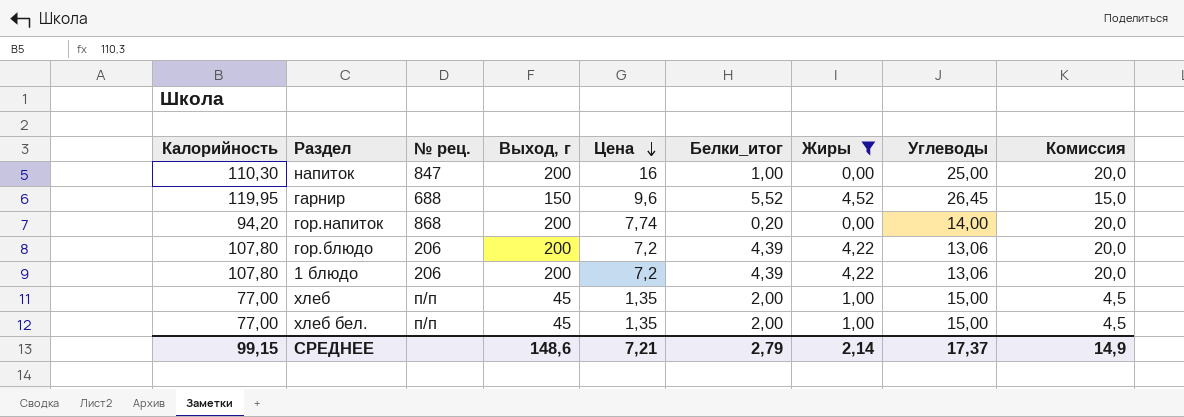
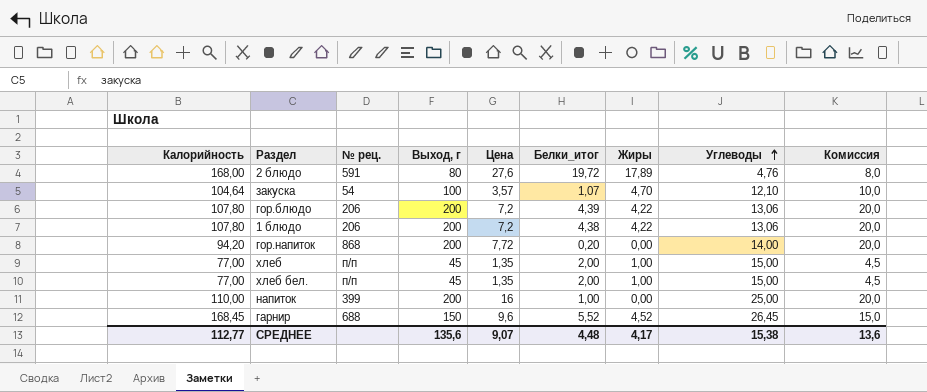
filter: Жиры <= 4,52 -> none
row order: Цена descending -> Углеводы ascending
1 блюдо | Белки_итог: 4,39 -> 4,38
гор.напиток | Цена: 7,74 -> 7,72
напиток | Калорийность: 110,30 -> 110,00
напиток | № рец.: 847 -> 399
гарнир | Калорийность: 119,95 -> 168,45
СРЕДНЕЕ | Калорийность: 99,15 -> 112,77
СРЕДНЕЕ | Выход, г: 148,6 -> 135,6
СРЕДНЕЕ | Цена: 7,21 -> 9,07
СРЕДНЕЕ | Белки_итог: 2,79 -> 4,48
СРЕДНЕЕ | Жиры: 2,14 -> 4,17
СРЕДНЕЕ | Углеводы: 17,37 -> 15,38
СРЕДНЕЕ | Комиссия: 14,9 -> 13,6

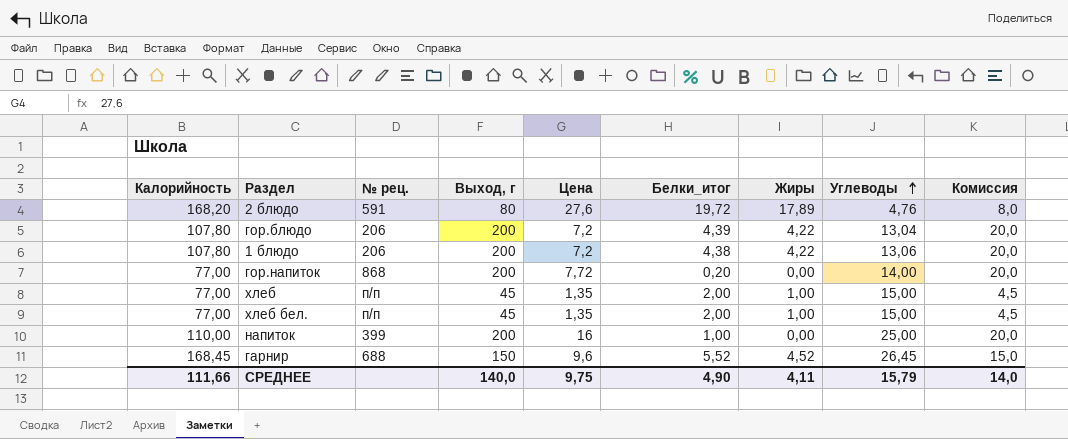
row закуска: 104,64 | 54 | 100 | 3,57 | 1,07 | 4,70 | 12,10 | 10,0 -> none
2 блюдо | Калорийность: 168,00 -> 168,20
гор.блюдо | Углеводы: 13,06 -> 13,04
гор.напиток | Калорийность: 94,20 -> 77,00
СРЕДНЕЕ | Калорийность: 112,77 -> 111,66
СРЕДНЕЕ | Выход, г: 135,6 -> 140,0
СРЕДНЕЕ | Цена: 9,07 -> 9,75
СРЕДНЕЕ | Белки_итог: 4,48 -> 4,90
СРЕДНЕЕ | Жиры: 4,17 -> 4,11
СРЕДНЕЕ | Углеводы: 15,38 -> 15,79
СРЕДНЕЕ | Комиссия: 13,6 -> 14,0

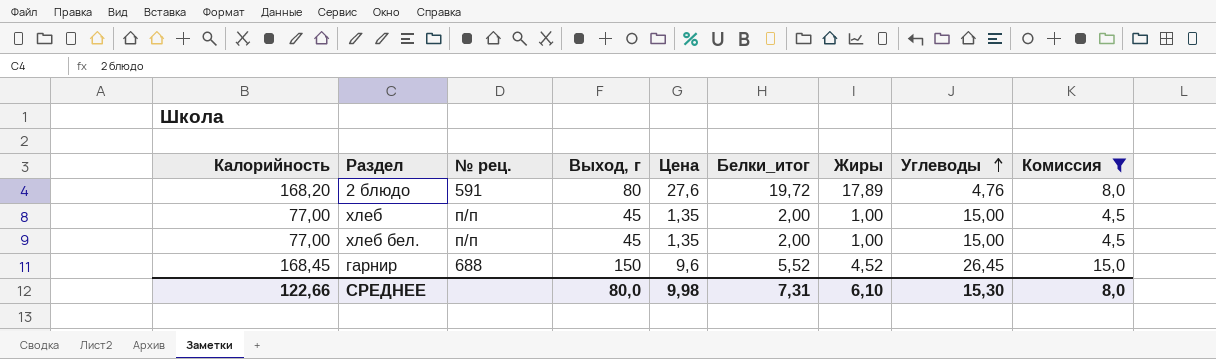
filter: none -> Комиссия != 20,0
СРЕДНЕЕ | Калорийность: 111,66 -> 122,66
СРЕДНЕЕ | Выход, г: 140,0 -> 80,0
СРЕДНЕЕ | Цена: 9,75 -> 9,98
СРЕДНЕЕ | Белки_итог: 4,90 -> 7,31
СРЕДНЕЕ | Жиры: 4,11 -> 6,10
СРЕДНЕЕ | Углеводы: 15,79 -> 15,30
СРЕДНЕЕ | Комиссия: 14,0 -> 8,0

